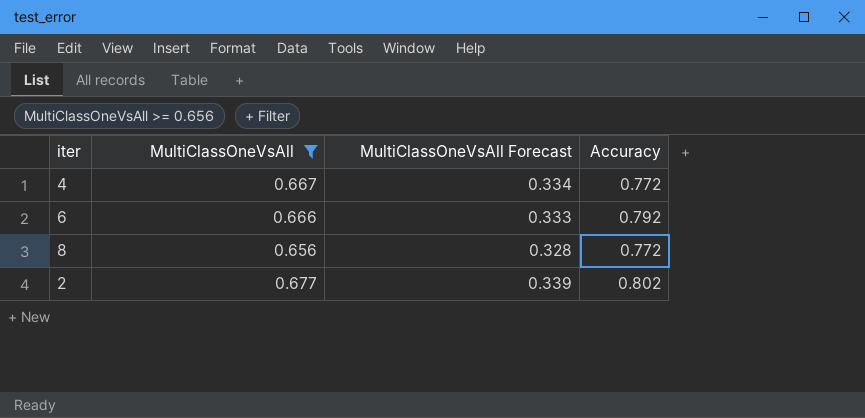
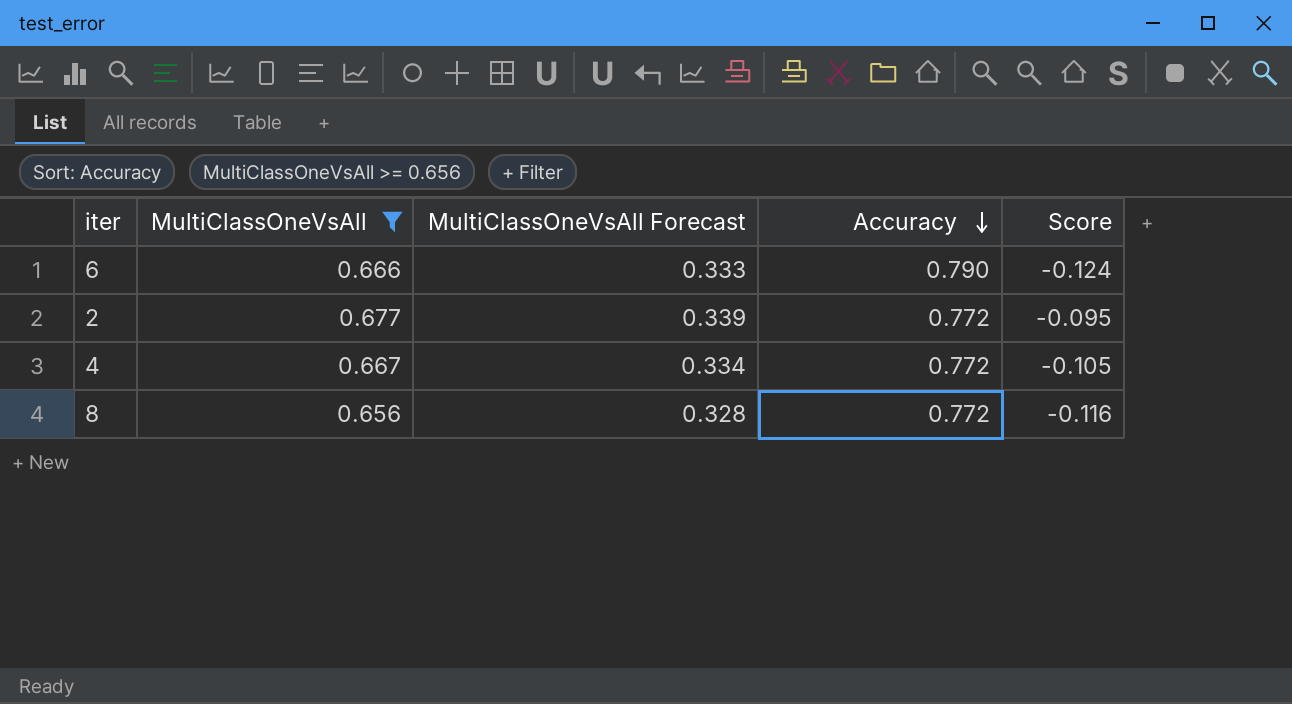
row order: none -> Accuracy descending
column Score | formula: none -> [MultiClassOneVsAll] - [Accuracy]
6 | Accuracy: 0.792 -> 0.790
2 | Accuracy: 0.802 -> 0.772

